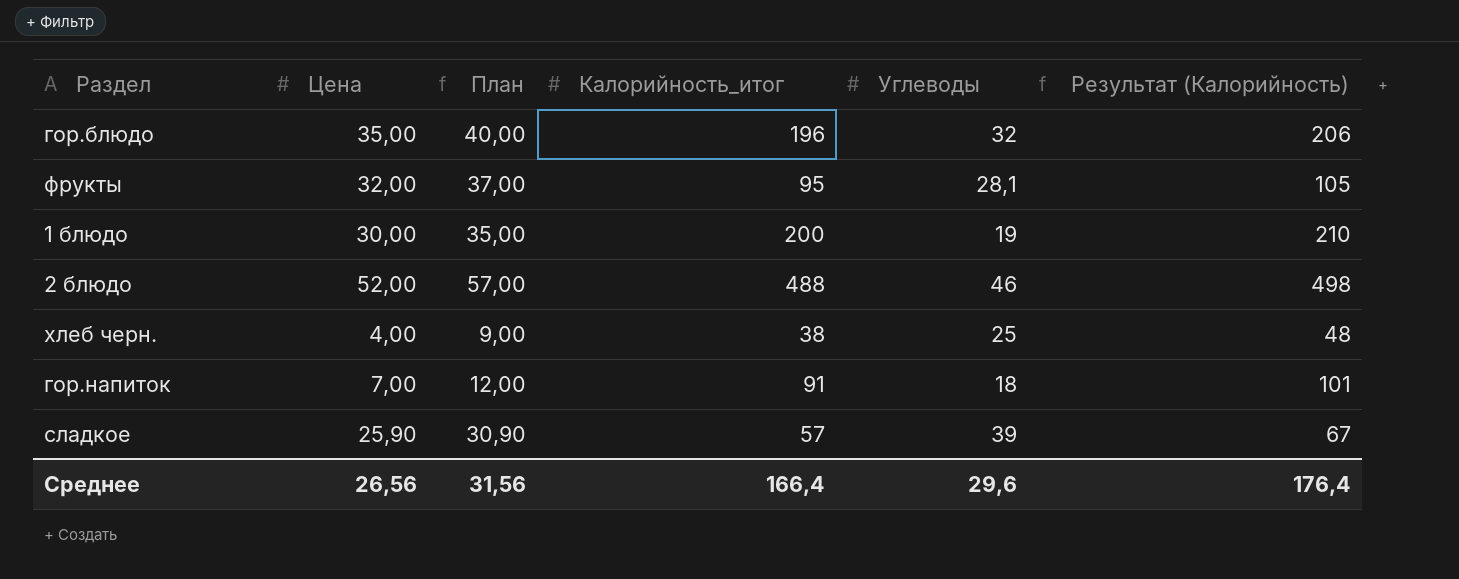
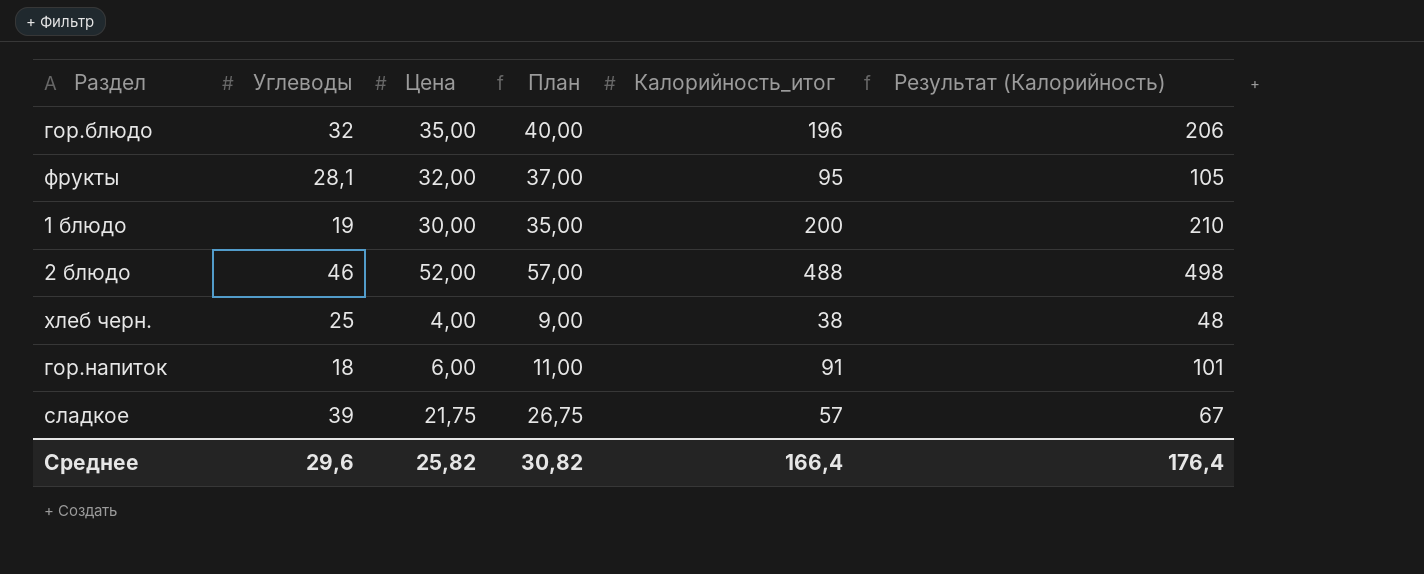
column Углеводы | position: 5 -> 2
гор.напиток | Цена: 7,00 -> 6,00
гор.напиток | План: 12,00 -> 11,00
сладкое | Цена: 25,90 -> 21,75
сладкое | План: 30,90 -> 26,75
Среднее | Цена: 26,56 -> 25,82
Среднее | План: 31,56 -> 30,82

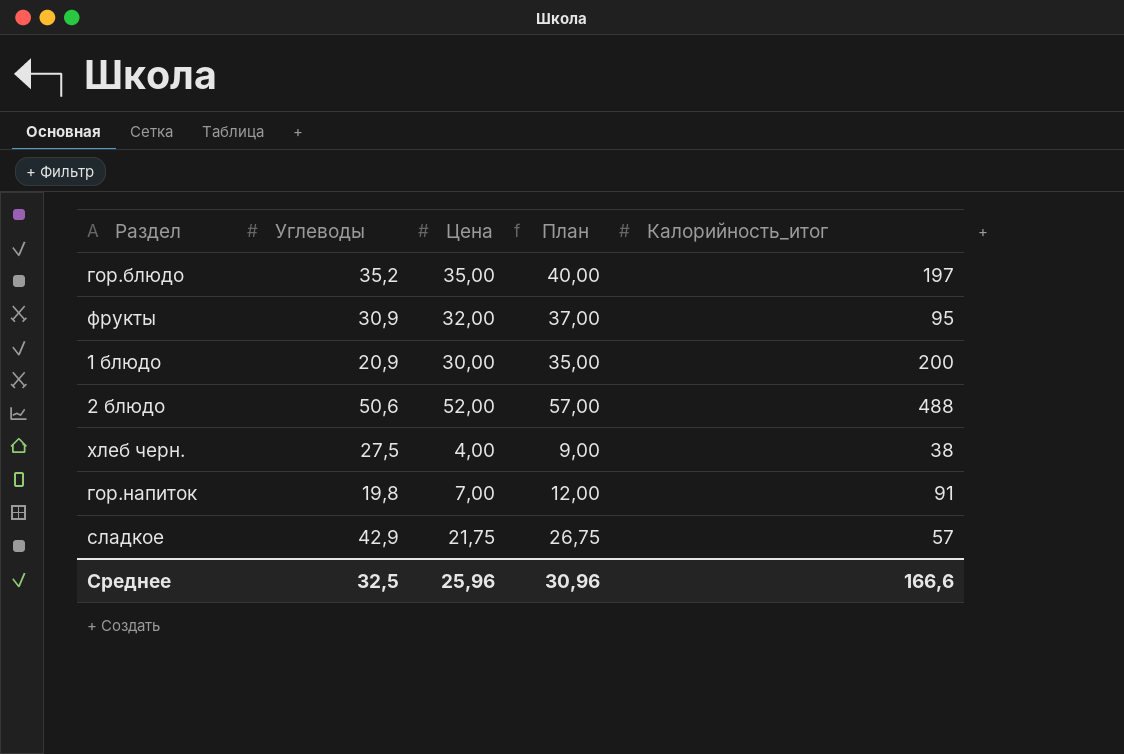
column Результат (Калорийность) | formula: [Калорийность_итог] + 10 -> none
гор.блюдо | Углеводы: 32 -> 35,2
гор.блюдо | Калорийность_итог: 196 -> 197
фрукты | Углеводы: 28,1 -> 30,9
1 блюдо | Углеводы: 19 -> 20,9
2 блюдо | Углеводы: 46 -> 50,6
хлеб черн. | Углеводы: 25 -> 27,5
гор.напиток | Углеводы: 18 -> 19,8
гор.напиток | Цена: 6,00 -> 7,00
гор.напиток | План: 11,00 -> 12,00
сладкое | Углеводы: 39 -> 42,9
Среднее | Углеводы: 29,6 -> 32,5
Среднее | Цена: 25,82 -> 25,96
Среднее | План: 30,82 -> 30,96
Среднее | Калорийность_итог: 166,4 -> 166,6

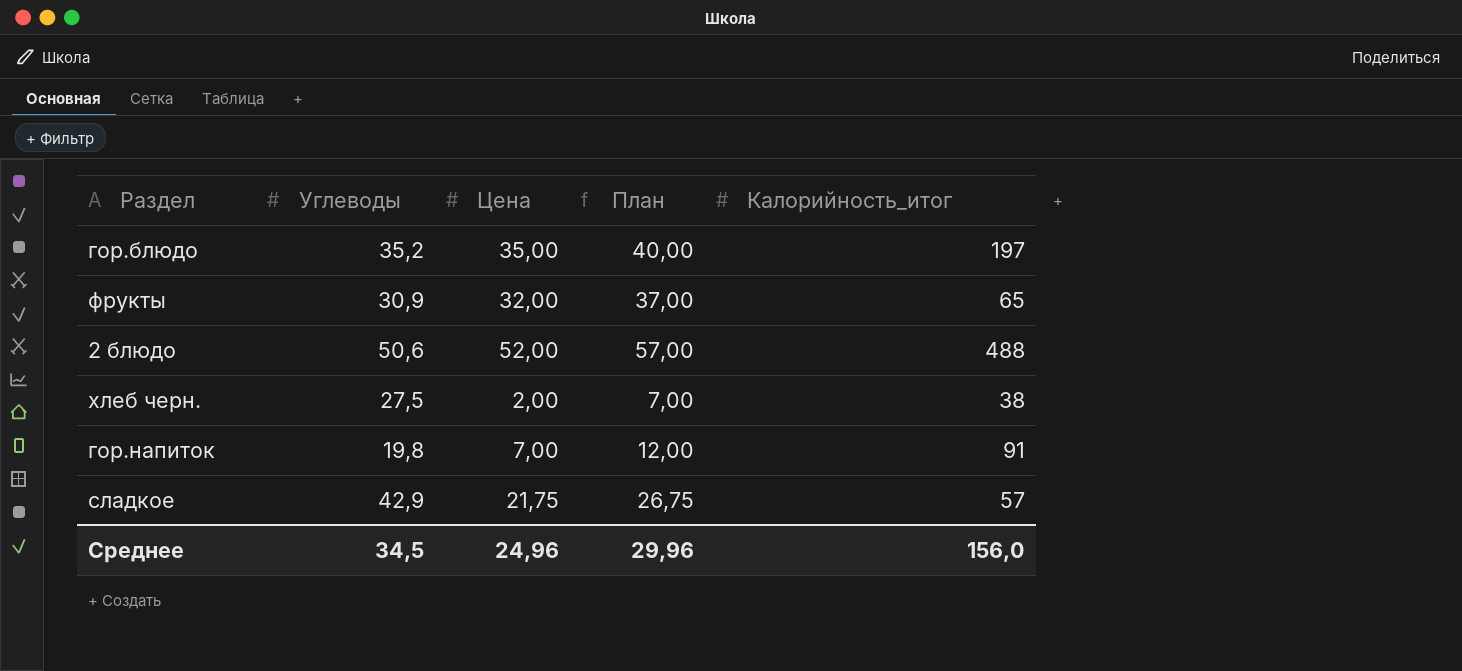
row 1 блюдо: 20,9 | 30,00 | 35,00 | 200 -> none
фрукты | Калорийность_итог: 95 -> 65
хлеб черн. | Цена: 4,00 -> 2,00
хлеб черн. | План: 9,00 -> 7,00
Среднее | Углеводы: 32,5 -> 34,5
Среднее | Цена: 25,96 -> 24,96
Среднее | План: 30,96 -> 29,96
Среднее | Калорийность_итог: 166,6 -> 156,0

